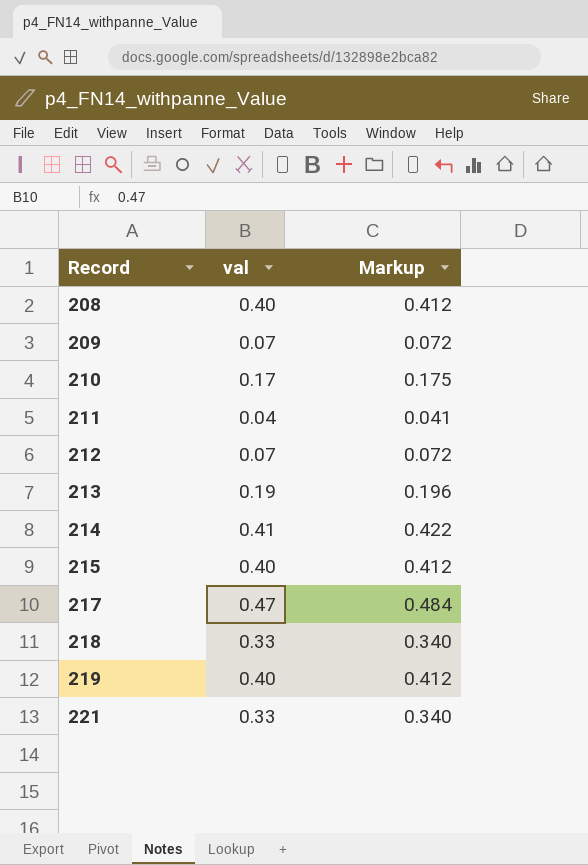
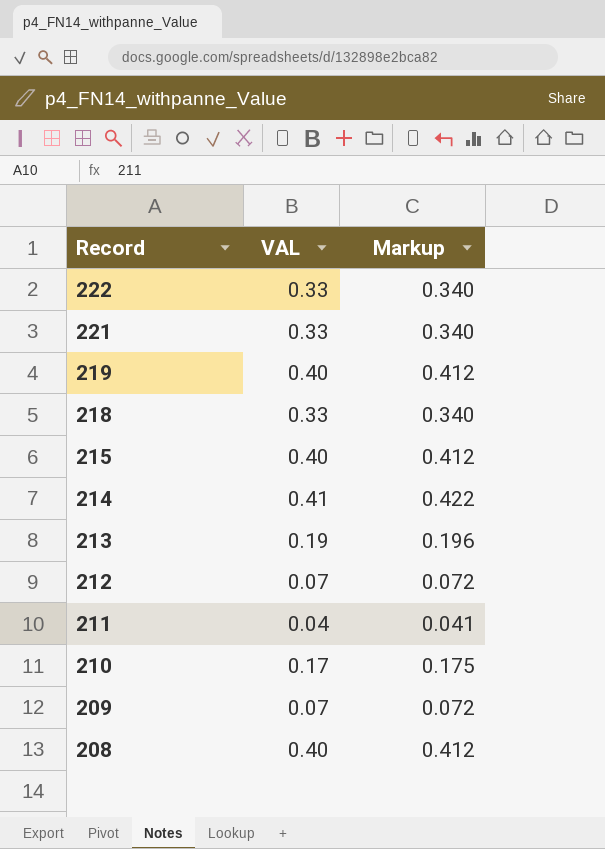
row order: Record ascending -> Record descending
column name: val -> VAL
row 217: 0.47 | 0.484 -> none
row 222: none -> 0.33 | 0.340

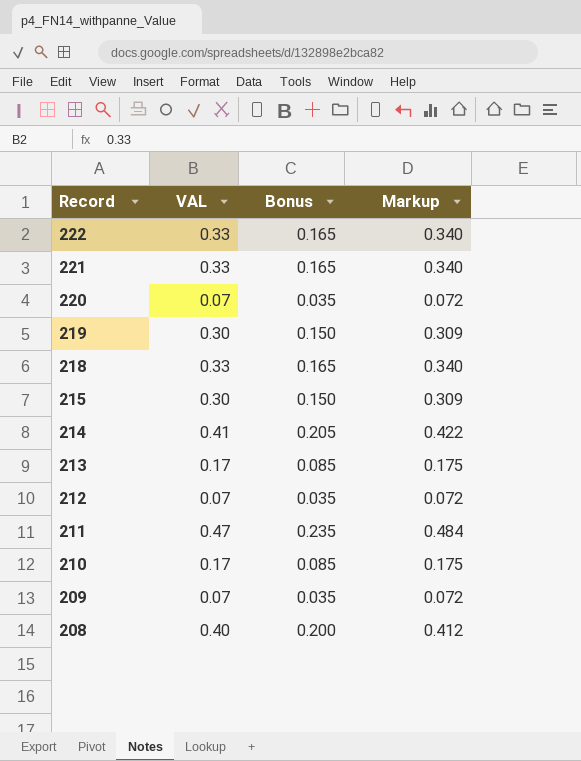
column Bonus | formula: none -> [VAL] * 0.5
row 220: none -> 0.07 | 0.035 | 0.072
219 | VAL: 0.40 -> 0.30
219 | Markup: 0.412 -> 0.309
215 | VAL: 0.40 -> 0.30
215 | Markup: 0.412 -> 0.309
213 | VAL: 0.19 -> 0.17
213 | Markup: 0.196 -> 0.175
211 | VAL: 0.04 -> 0.47
211 | Markup: 0.041 -> 0.484

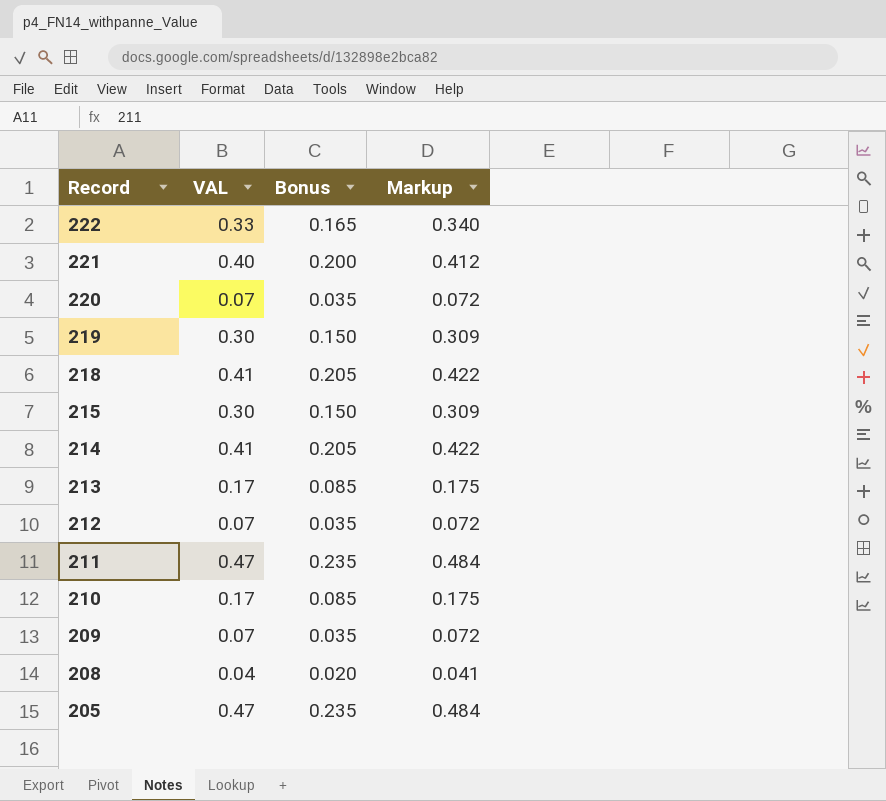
221 | VAL: 0.33 -> 0.40
221 | Bonus: 0.165 -> 0.200
221 | Markup: 0.340 -> 0.412
218 | VAL: 0.33 -> 0.41
218 | Bonus: 0.165 -> 0.205
218 | Markup: 0.340 -> 0.422
208 | VAL: 0.40 -> 0.04
208 | Bonus: 0.200 -> 0.020
208 | Markup: 0.412 -> 0.041
row 205: none -> 0.47 | 0.235 | 0.484

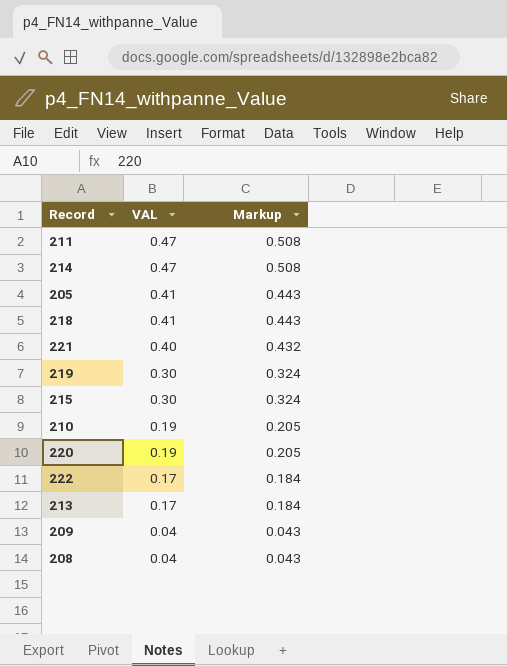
row order: Record descending -> VAL descending
column Bonus | formula: [VAL] * 0.5 -> none
column Markup | formula: [VAL] * 1.03 -> [VAL] * 1.08
row 212: 0.07 | 0.035 | 0.072 -> none
214 | VAL: 0.41 -> 0.47
205 | VAL: 0.47 -> 0.41
210 | VAL: 0.17 -> 0.19
220 | VAL: 0.07 -> 0.19
222 | VAL: 0.33 -> 0.17
209 | VAL: 0.07 -> 0.04

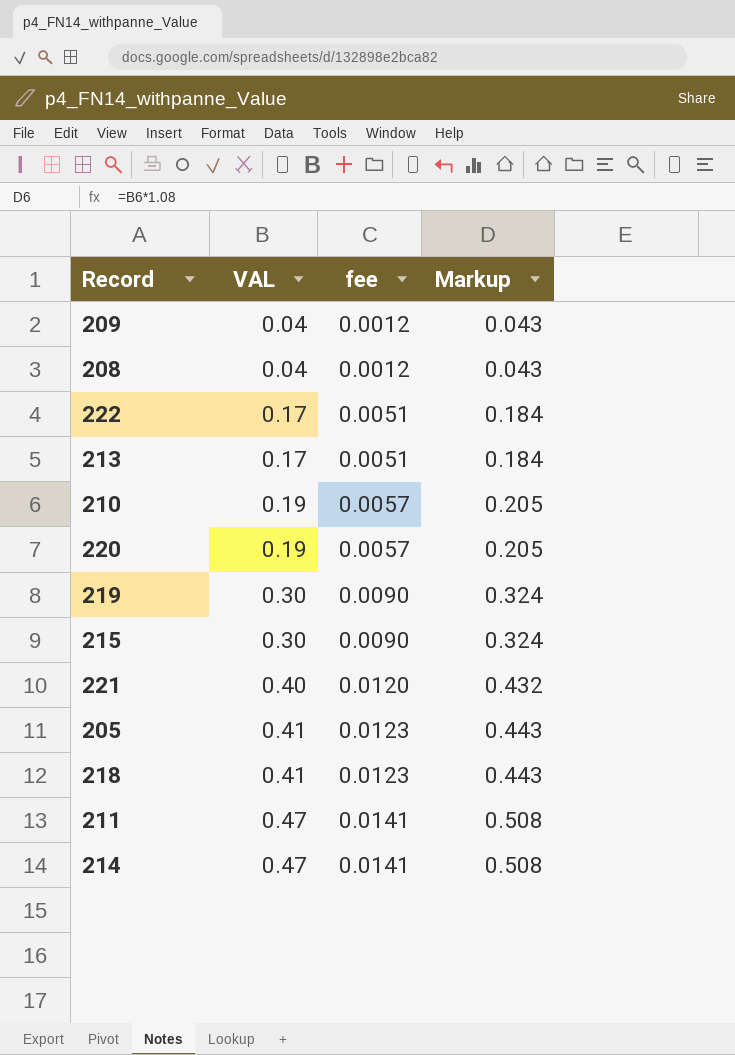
row order: VAL descending -> VAL ascending
column fee | formula: none -> [VAL] * 0.03

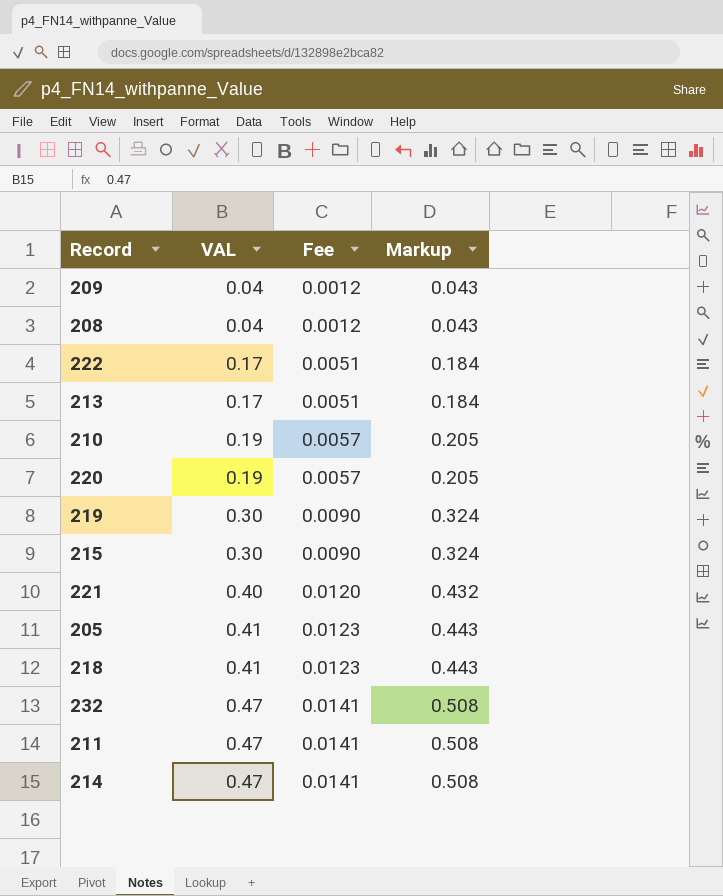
column name: fee -> Fee
row 232: none -> 0.47 | 0.0141 | 0.508

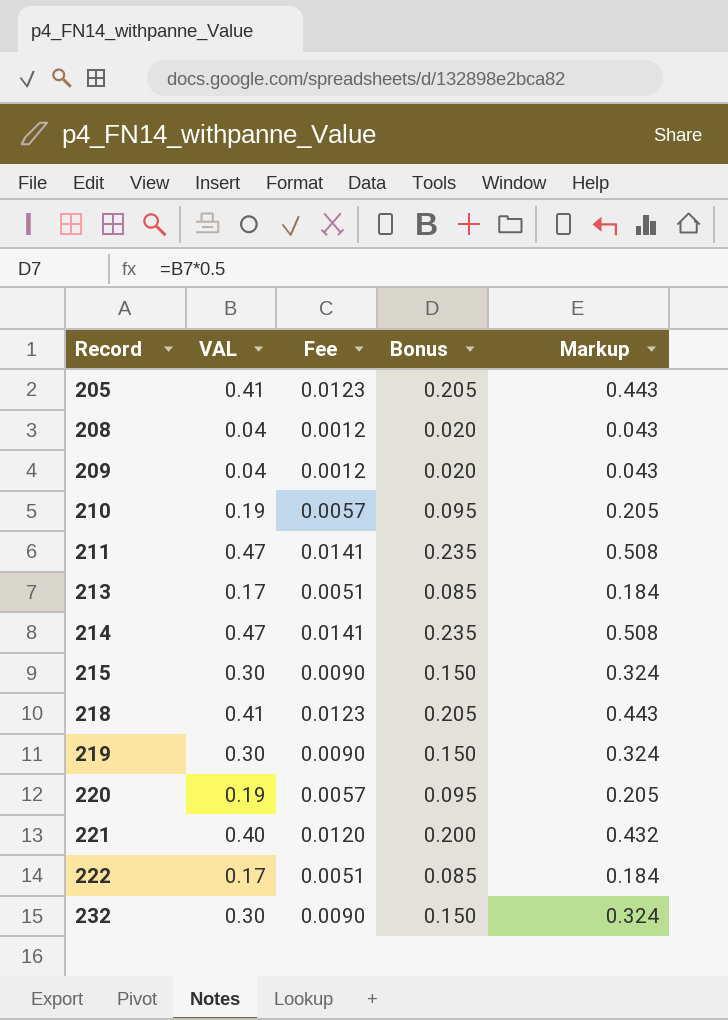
row order: VAL ascending -> Record ascending
column Bonus | formula: none -> [VAL] * 0.5
232 | VAL: 0.47 -> 0.30
232 | Fee: 0.0141 -> 0.0090
232 | Markup: 0.508 -> 0.324

